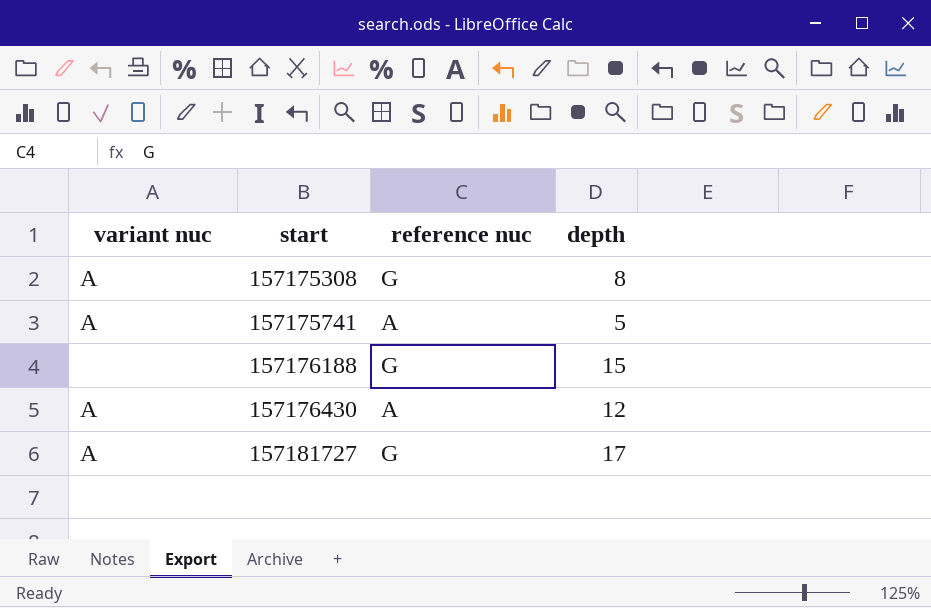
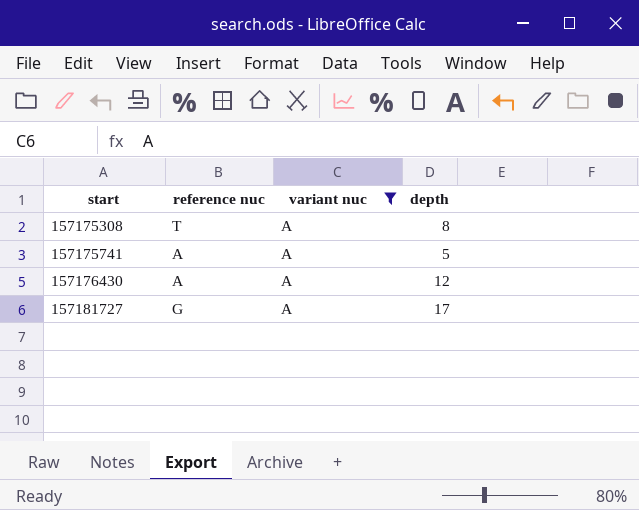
filter: none -> variant nuc = A
column variant nuc | position: 1 -> 3
157175308 | reference nuc: G -> T

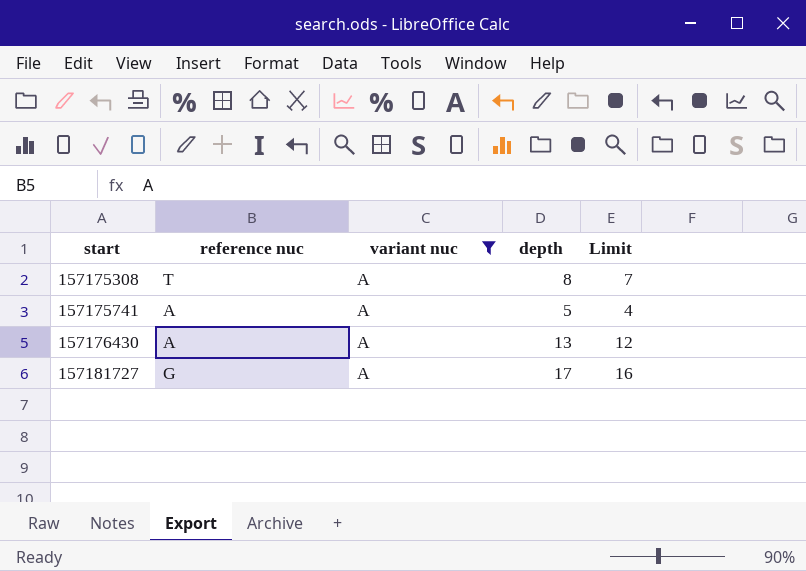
column Limit | formula: none -> [depth] - 1
157176430 | depth: 12 -> 13

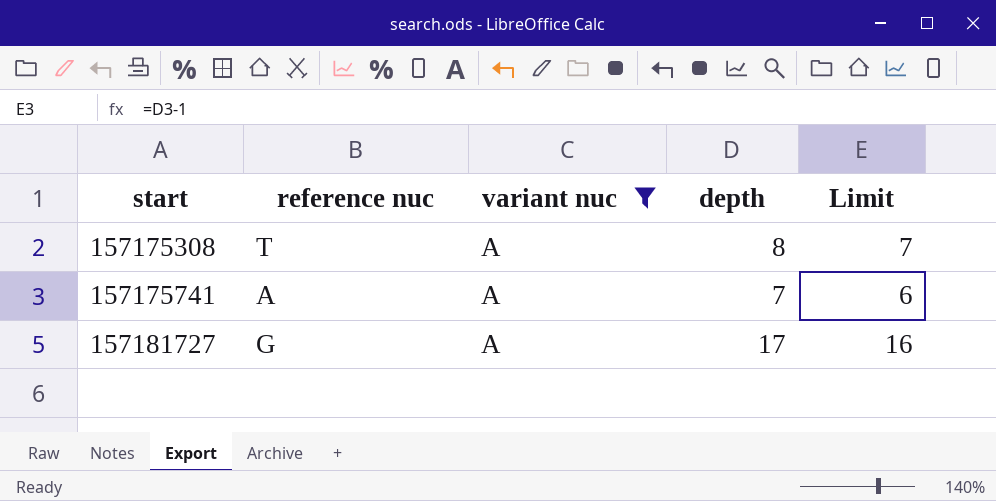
row 157176430: A | A | 13 | 12 -> none
157175741 | depth: 5 -> 7
157175741 | Limit: 4 -> 6

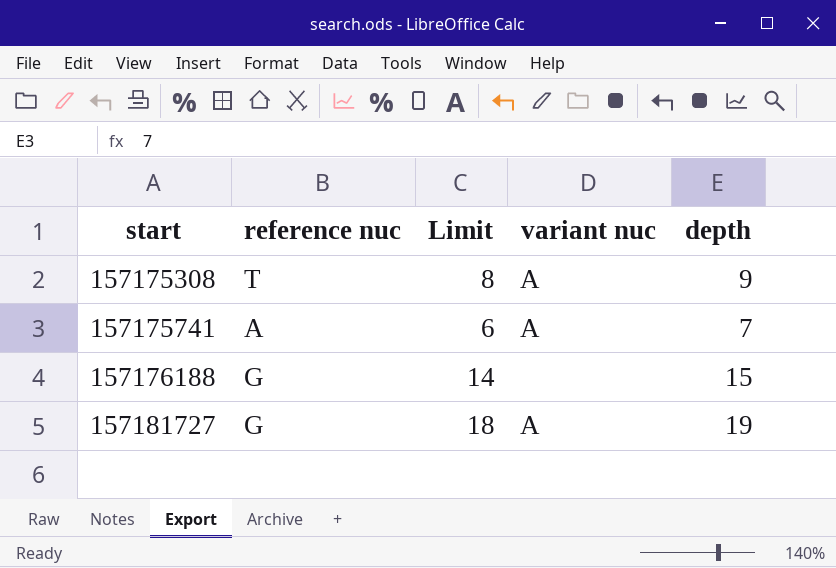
filter: variant nuc = A -> none
column Limit | position: 5 -> 3
157175308 | Limit: 7 -> 8
157175308 | depth: 8 -> 9
157181727 | Limit: 16 -> 18
157181727 | depth: 17 -> 19

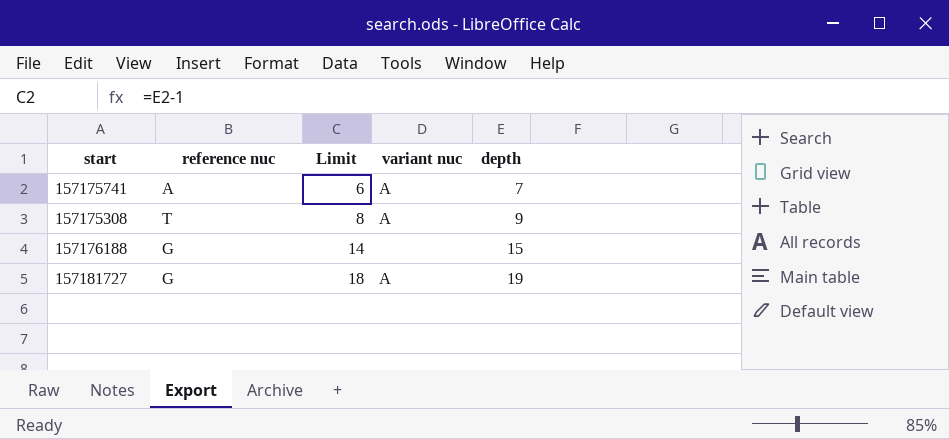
row order: start ascending -> Limit ascending

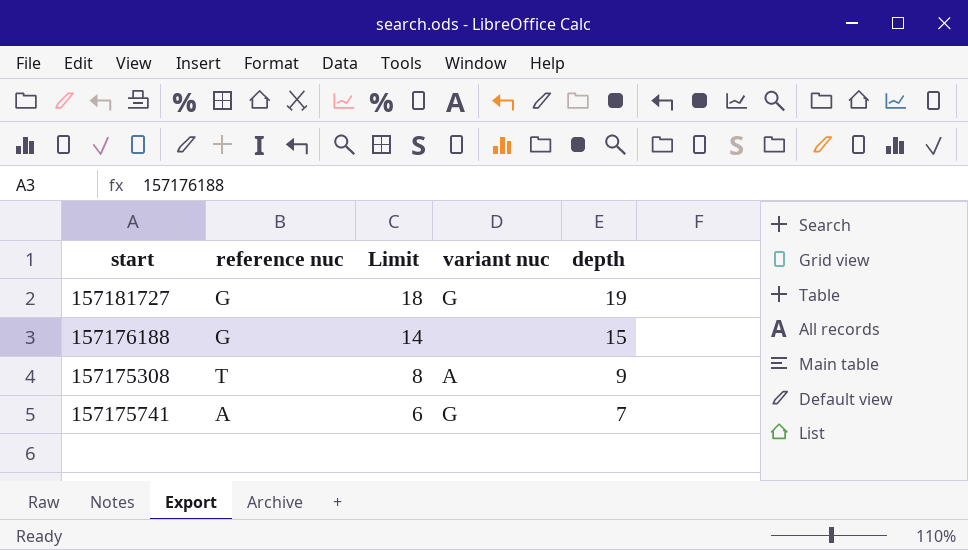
row order: Limit ascending -> Limit descending
157181727 | variant nuc: A -> G
157175741 | variant nuc: A -> G

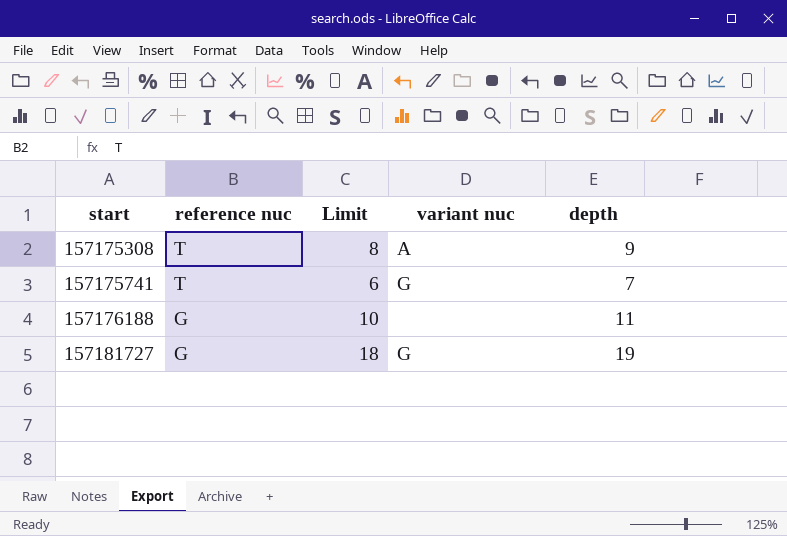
row order: Limit descending -> start ascending
157175741 | reference nuc: A -> T
157176188 | Limit: 14 -> 10
157176188 | depth: 15 -> 11

